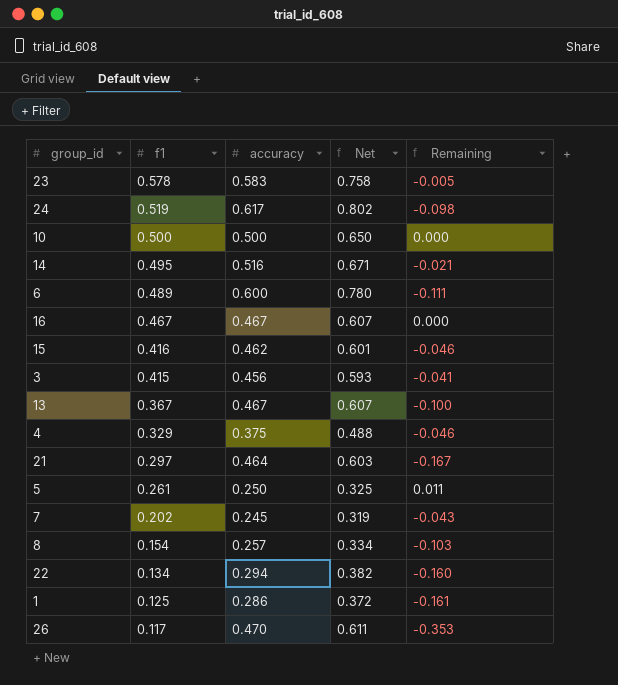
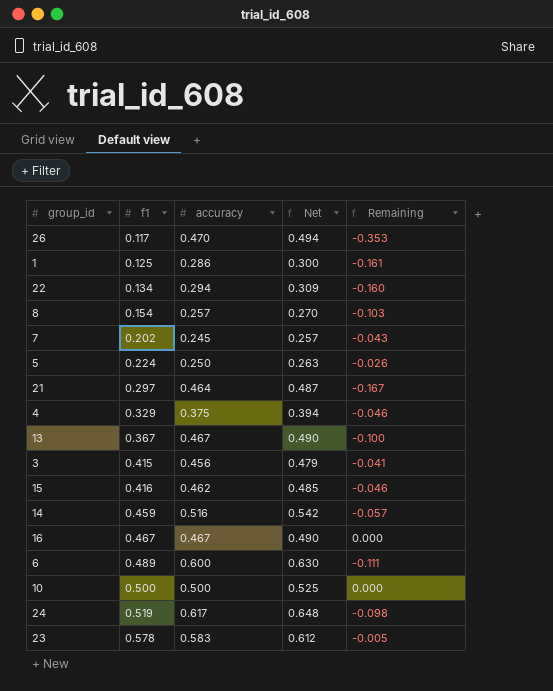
row order: f1 descending -> f1 ascending
column Net | formula: [accuracy] * 1.3 -> [accuracy] * 1.05
5 | f1: 0.261 -> 0.224
5 | Remaining: 0.011 -> -0.026
14 | f1: 0.495 -> 0.459
14 | Remaining: -0.021 -> -0.057

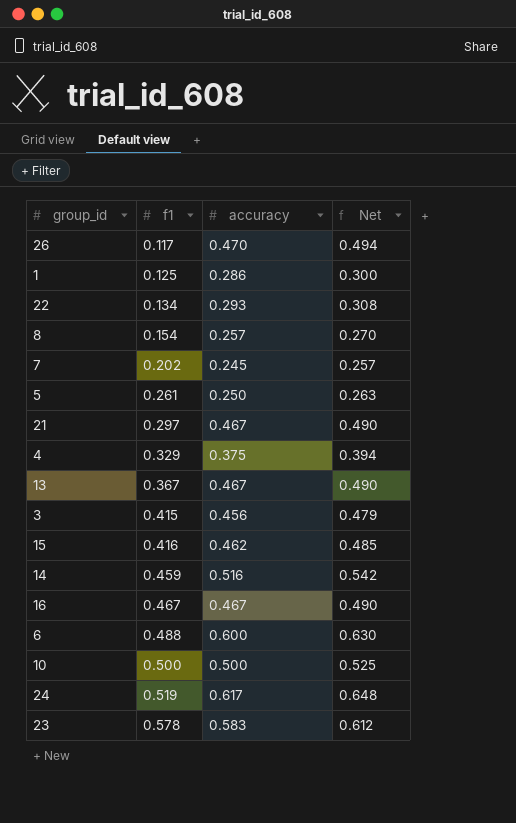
column Remaining | formula: [f1] - [accuracy] -> none
22 | accuracy: 0.294 -> 0.293
22 | Net: 0.309 -> 0.308
5 | f1: 0.224 -> 0.261
21 | accuracy: 0.464 -> 0.467
21 | Net: 0.487 -> 0.490
6 | f1: 0.489 -> 0.488

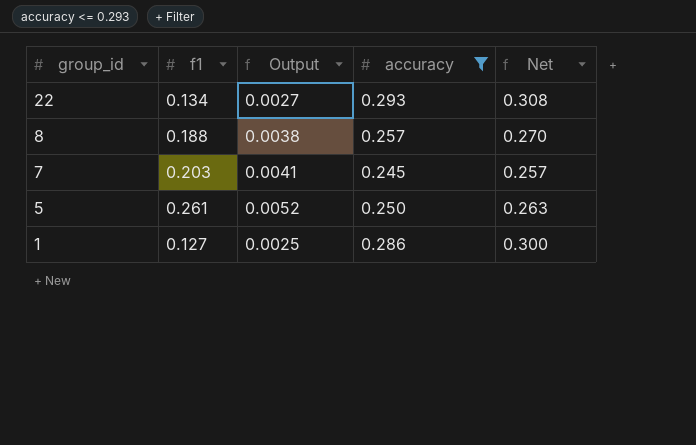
filter: none -> accuracy <= 0.293
row order: f1 ascending -> group_id descending
column Output | formula: none -> [f1] * 0.02
8 | f1: 0.154 -> 0.188
7 | f1: 0.202 -> 0.203
1 | f1: 0.125 -> 0.127

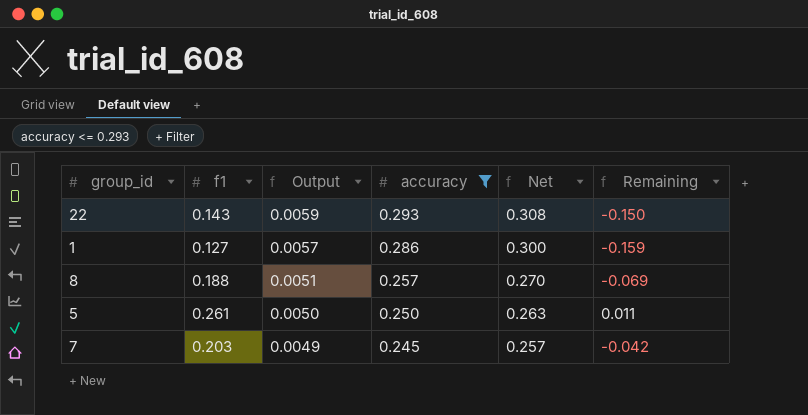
row order: group_id descending -> Output descending
column Output | formula: [f1] * 0.02 -> [accuracy] * 0.02
column Remaining | formula: none -> [f1] - [accuracy]
22 | f1: 0.134 -> 0.143

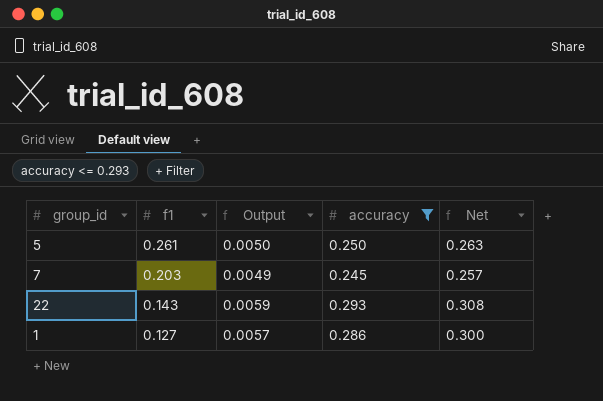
row order: Output descending -> f1 descending
column Remaining | formula: [f1] - [accuracy] -> none
row 8: 0.188 | 0.0051 | 0.257 | 0.270 | -0.069 -> none

